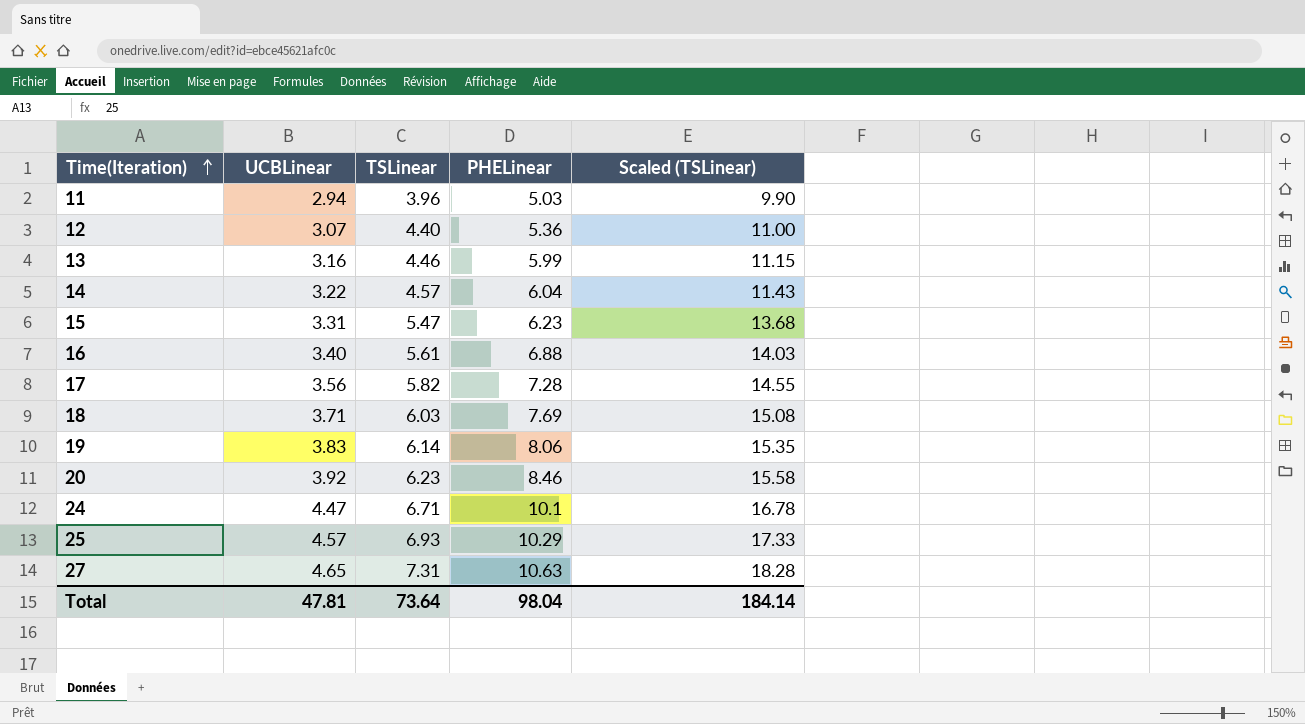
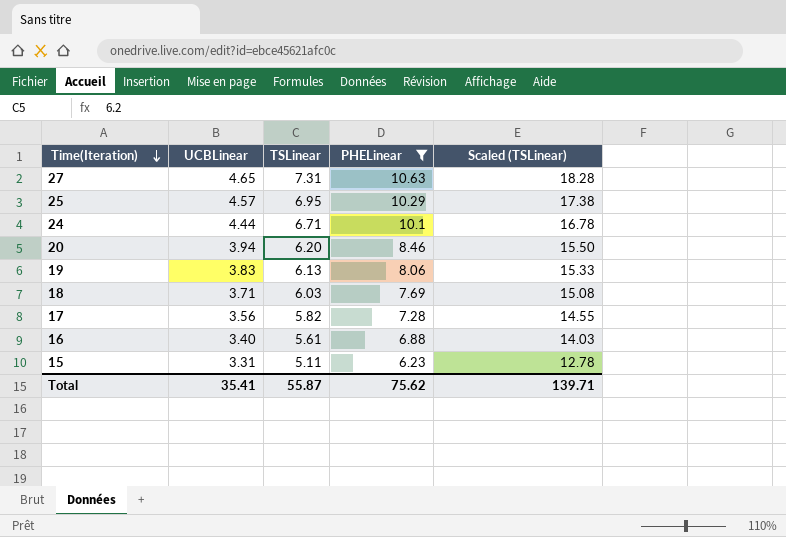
filter: none -> PHELinear >= 6.23
row order: Time(Iteration) ascending -> Time(Iteration) descending
25 | TSLinear: 6.93 -> 6.95
25 | Scaled (TSLinear): 17.33 -> 17.38
24 | UCBLinear: 4.47 -> 4.44
20 | UCBLinear: 3.92 -> 3.94
20 | TSLinear: 6.23 -> 6.20
20 | Scaled (TSLinear): 15.58 -> 15.50
19 | TSLinear: 6.14 -> 6.13
19 | Scaled (TSLinear): 15.35 -> 15.33
15 | TSLinear: 5.47 -> 5.11
15 | Scaled (TSLinear): 13.68 -> 12.78
Total | UCBLinear: 47.81 -> 35.41
Total | TSLinear: 73.64 -> 55.87
Total | PHELinear: 98.04 -> 75.62
Total | Scaled (TSLinear): 184.14 -> 139.71

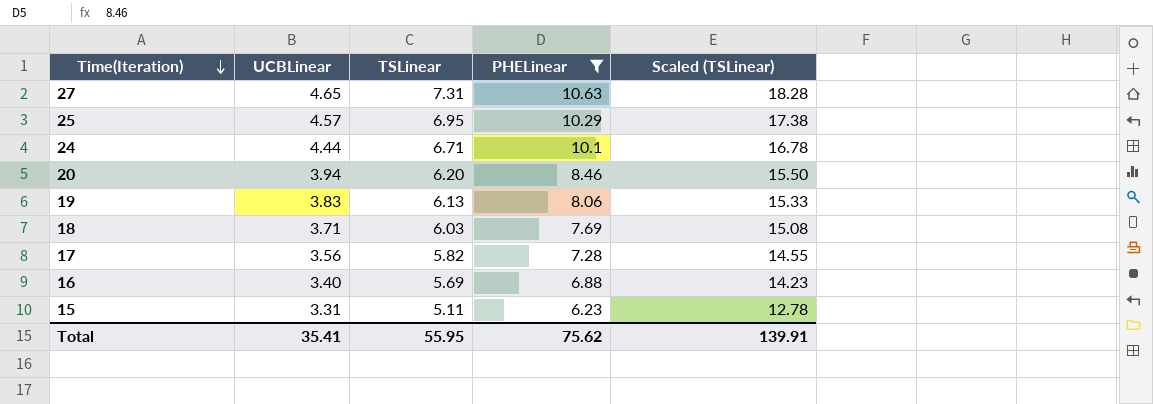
16 | TSLinear: 5.61 -> 5.69
16 | Scaled (TSLinear): 14.03 -> 14.23
Total | TSLinear: 55.87 -> 55.95
Total | Scaled (TSLinear): 139.71 -> 139.91

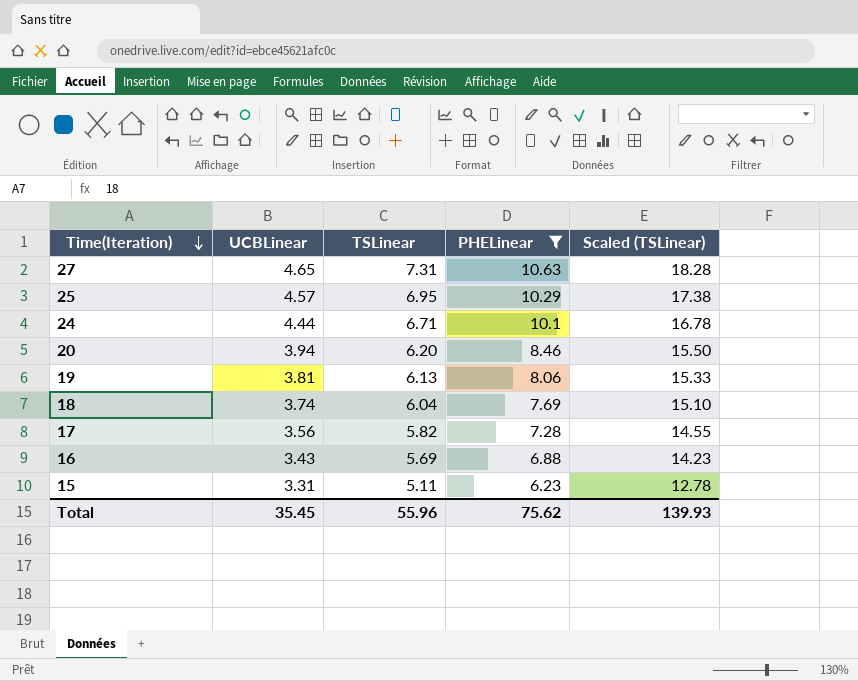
19 | UCBLinear: 3.83 -> 3.81
18 | UCBLinear: 3.71 -> 3.74
18 | TSLinear: 6.03 -> 6.04
18 | Scaled (TSLinear): 15.08 -> 15.10
16 | UCBLinear: 3.40 -> 3.43
Total | UCBLinear: 35.41 -> 35.45
Total | TSLinear: 55.95 -> 55.96
Total | Scaled (TSLinear): 139.91 -> 139.93

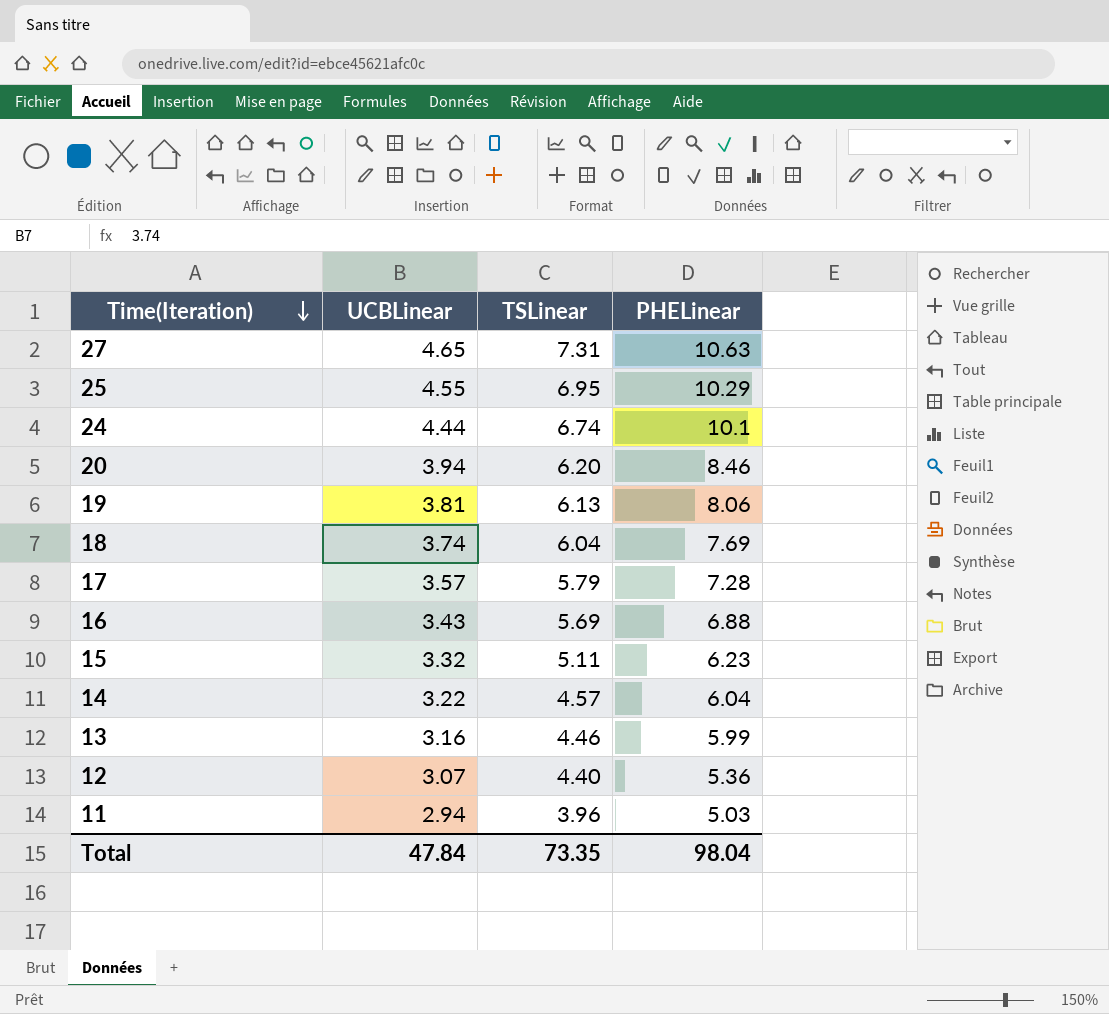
filter: PHELinear >= 6.23 -> none
column Scaled (TSLinear) | formula: [TSLinear] * 2.5 -> none
25 | UCBLinear: 4.57 -> 4.55
24 | TSLinear: 6.71 -> 6.74
17 | UCBLinear: 3.56 -> 3.57
17 | TSLinear: 5.82 -> 5.79
15 | UCBLinear: 3.31 -> 3.32
Total | UCBLinear: 35.45 -> 47.84
Total | TSLinear: 55.96 -> 73.35
Total | PHELinear: 75.62 -> 98.04

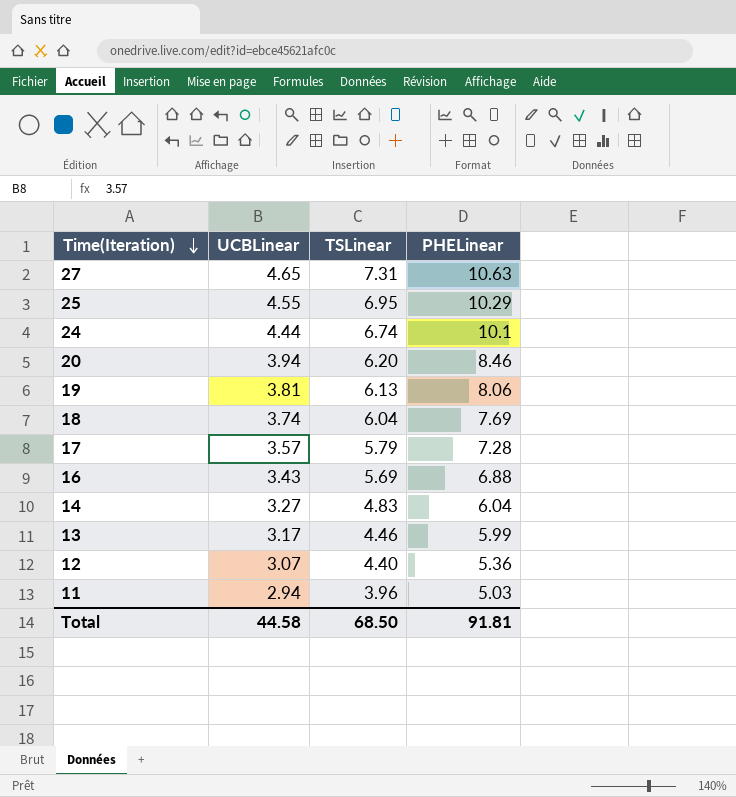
row 15: 3.32 | 5.11 | 6.23 -> none
14 | UCBLinear: 3.22 -> 3.27
14 | TSLinear: 4.57 -> 4.83
13 | UCBLinear: 3.16 -> 3.17
Total | UCBLinear: 47.84 -> 44.58
Total | TSLinear: 73.35 -> 68.50
Total | PHELinear: 98.04 -> 91.81

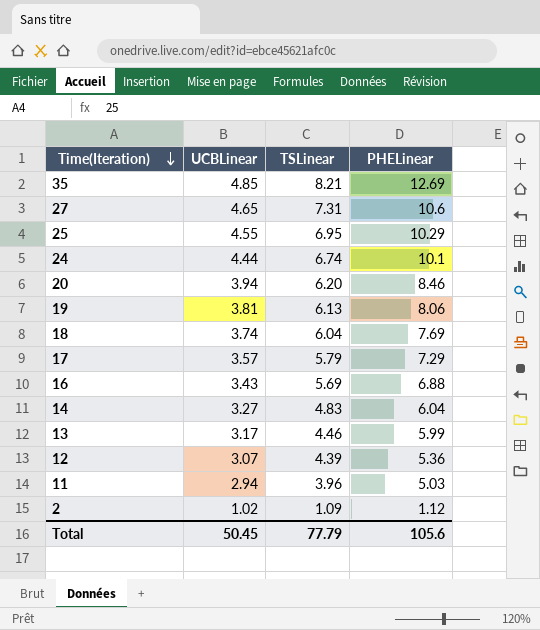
row 35: none -> 4.85 | 8.21 | 12.69
27 | PHELinear: 10.63 -> 10.6
17 | PHELinear: 7.28 -> 7.29
12 | TSLinear: 4.40 -> 4.39
row 2: none -> 1.02 | 1.09 | 1.12
Total | UCBLinear: 44.58 -> 50.45
Total | TSLinear: 68.50 -> 77.79
Total | PHELinear: 91.81 -> 105.6

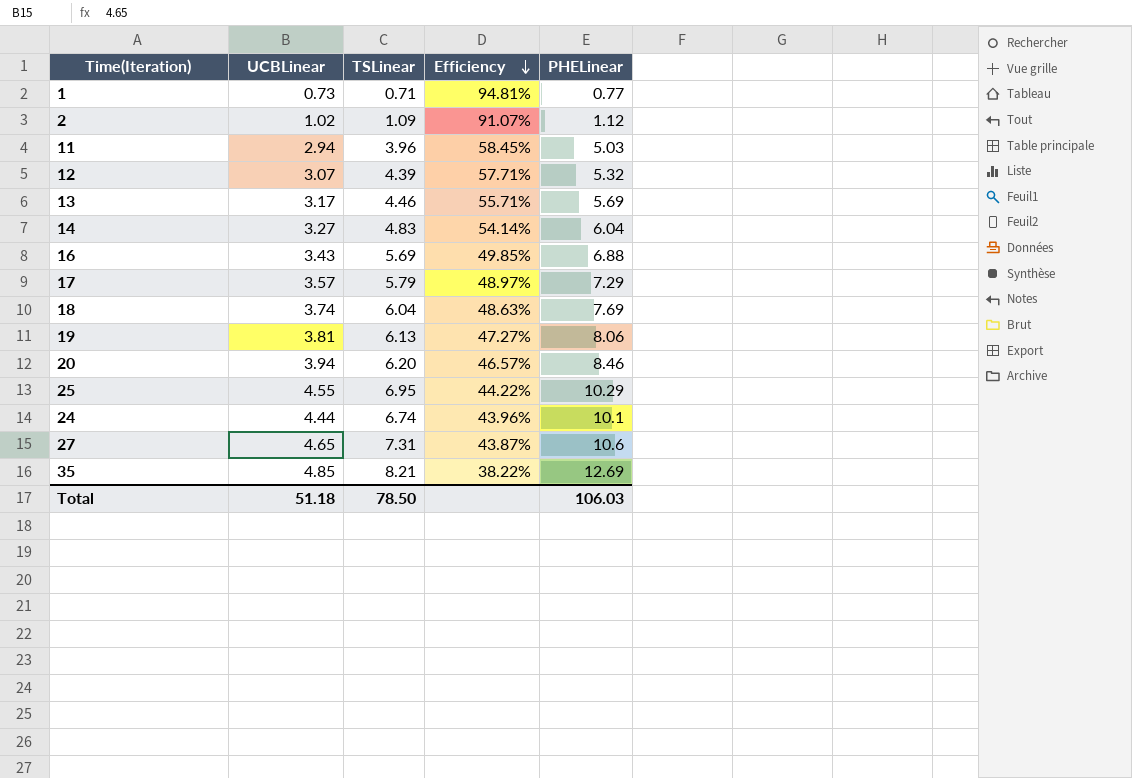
row order: Time(Iteration) descending -> Efficiency descending
column Efficiency | formula: none -> [UCBLinear] / [PHELinear]
row 1: none -> 0.73 | 0.71 | 94.81% | 0.77
12 | PHELinear: 5.36 -> 5.32
13 | PHELinear: 5.99 -> 5.69
Total | UCBLinear: 50.45 -> 51.18
Total | TSLinear: 77.79 -> 78.50
Total | PHELinear: 105.6 -> 106.03

